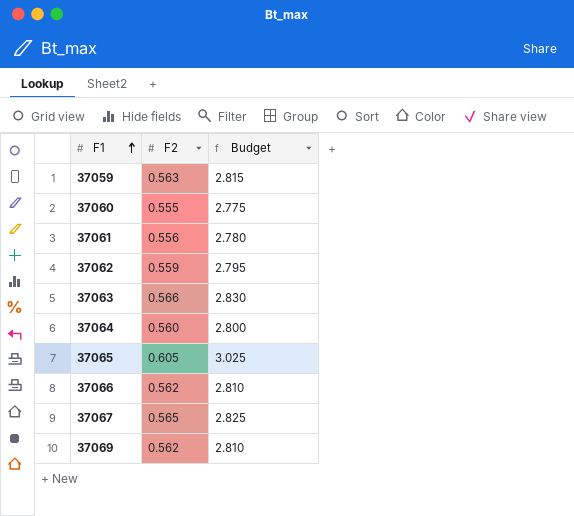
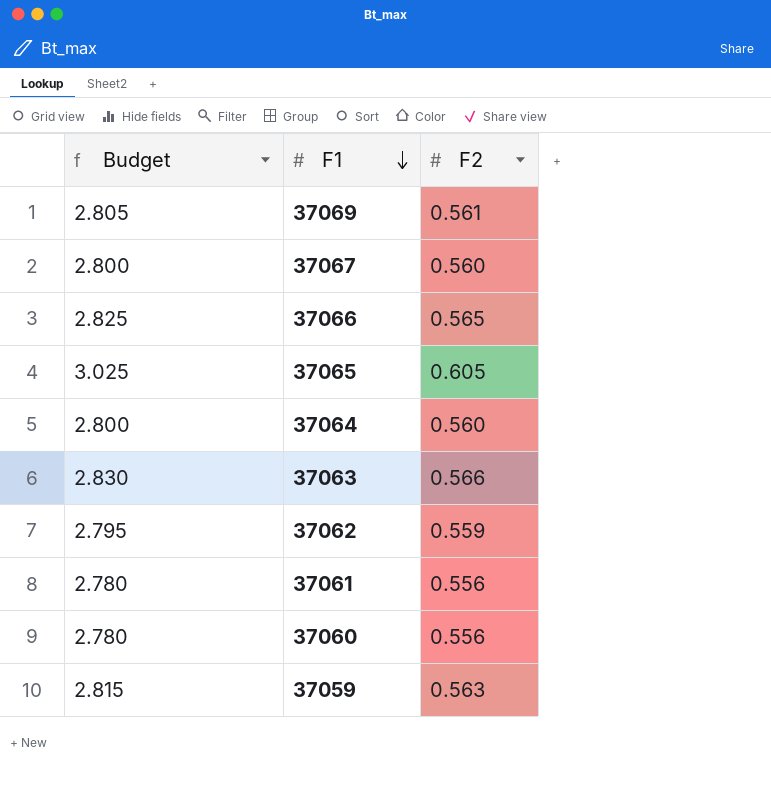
row order: F1 ascending -> F1 descending
column Budget | position: 3 -> 1
37069 | Budget: 2.810 -> 2.805
37069 | F2: 0.562 -> 0.561
37067 | Budget: 2.825 -> 2.800
37067 | F2: 0.565 -> 0.560
37066 | Budget: 2.810 -> 2.825
37066 | F2: 0.562 -> 0.565
37060 | Budget: 2.775 -> 2.780
37060 | F2: 0.555 -> 0.556

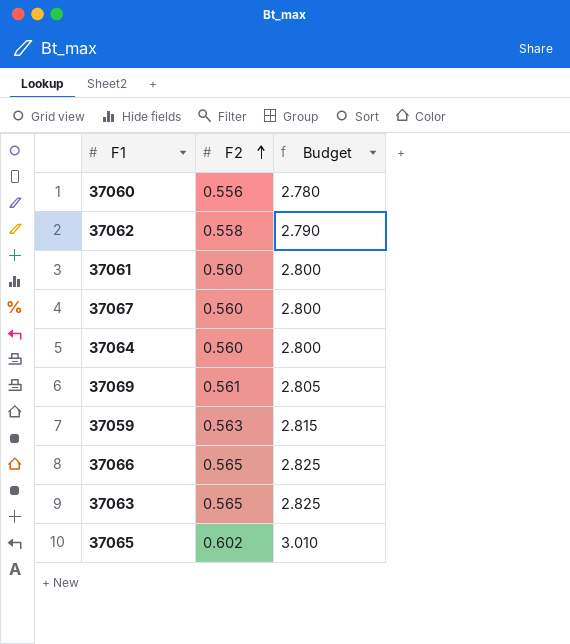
row order: F1 descending -> F2 ascending
column Budget | position: 1 -> 3
37062 | F2: 0.559 -> 0.558
37062 | Budget: 2.795 -> 2.790
37061 | F2: 0.556 -> 0.560
37061 | Budget: 2.780 -> 2.800
37063 | F2: 0.566 -> 0.565
37063 | Budget: 2.830 -> 2.825
37065 | F2: 0.605 -> 0.602
37065 | Budget: 3.025 -> 3.010

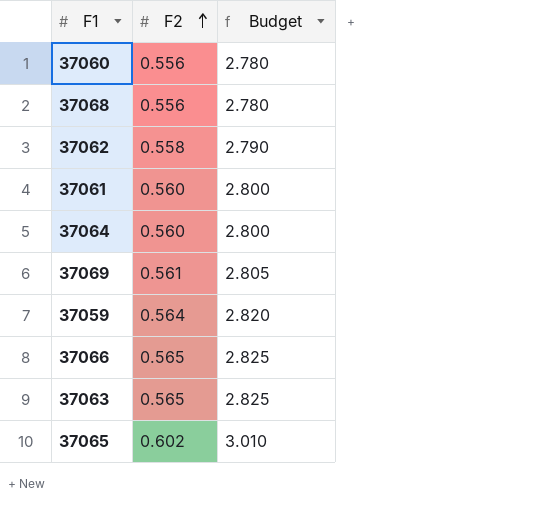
row 37067: 0.560 | 2.800 -> none
row 37068: none -> 0.556 | 2.780
37059 | F2: 0.563 -> 0.564
37059 | Budget: 2.815 -> 2.820

